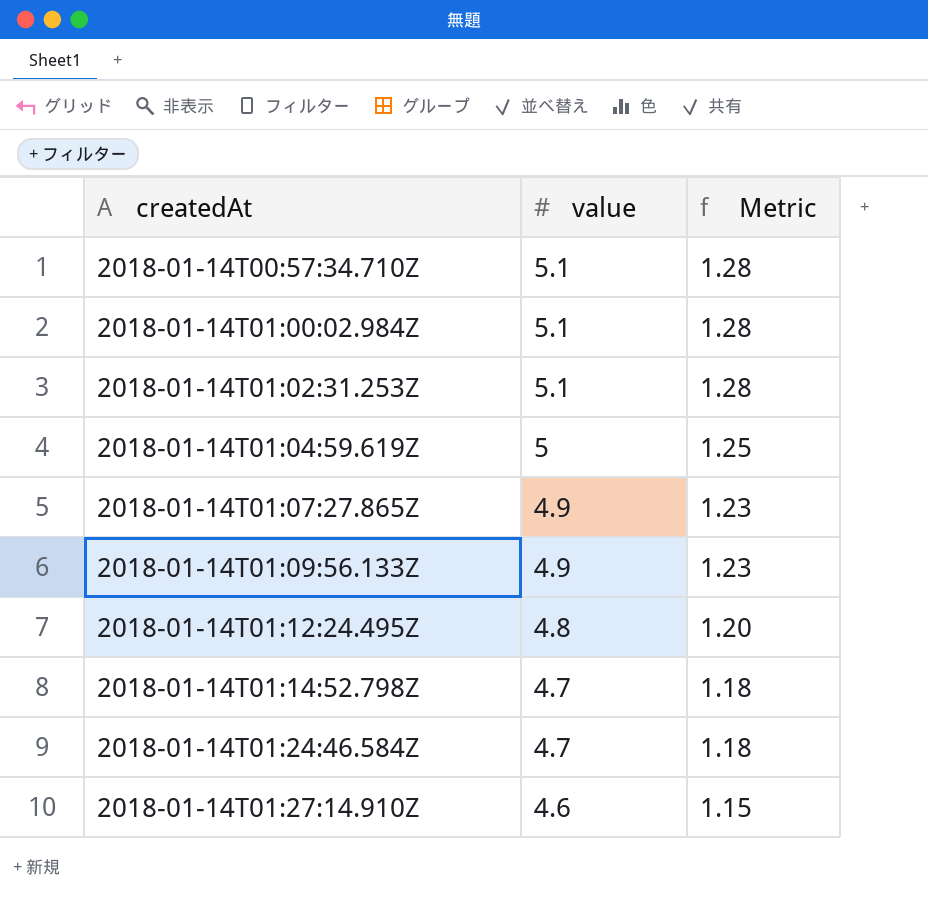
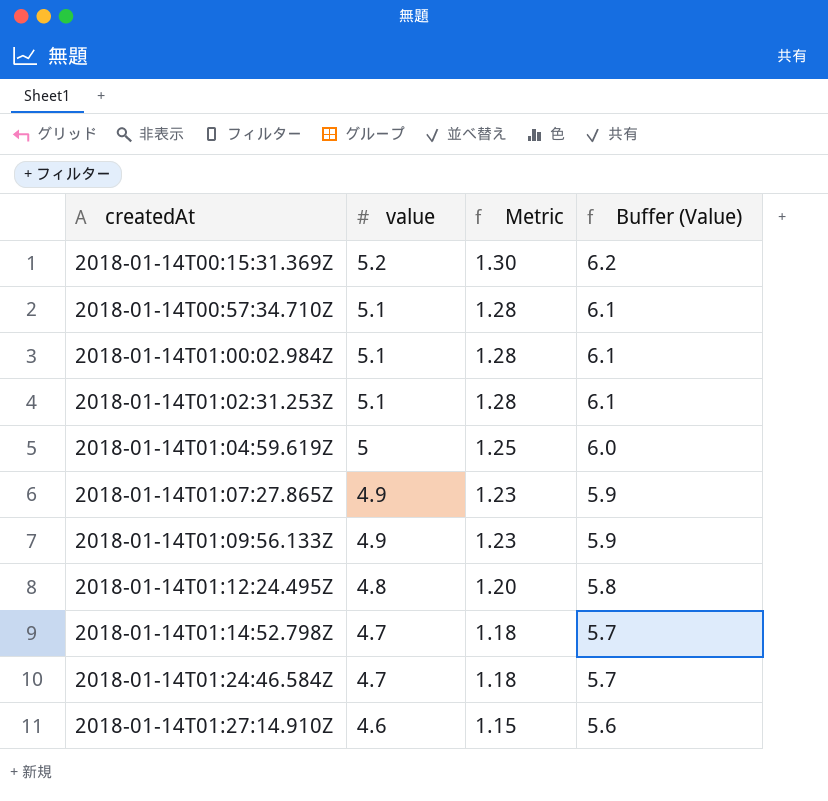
column Buffer (Value) | formula: none -> [value] + 1
row 2018-01-14T00:15:31.369Z: none -> 5.2 | 1.30 | 6.2

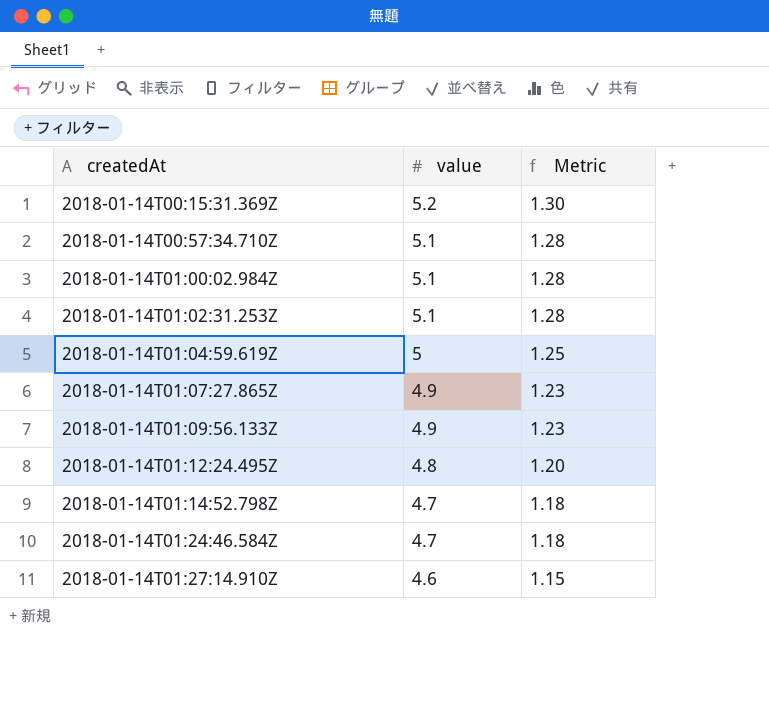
column Buffer (Value) | formula: [value] + 1 -> none

